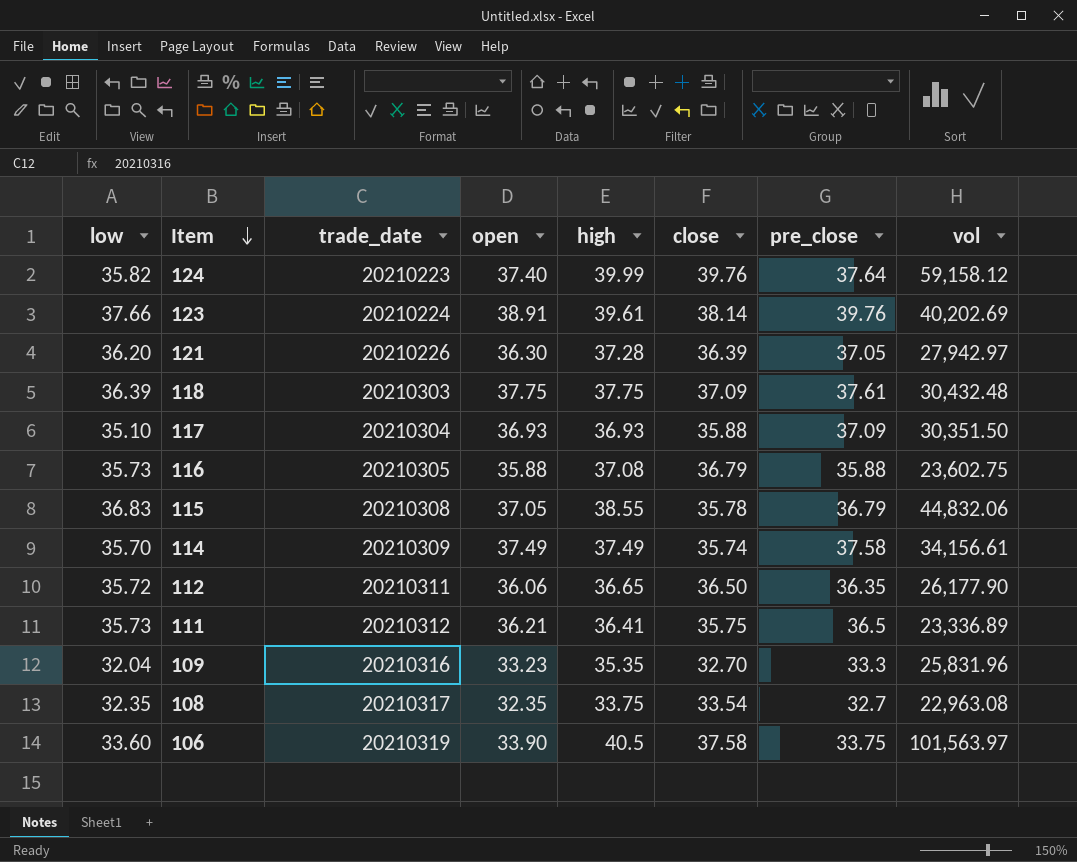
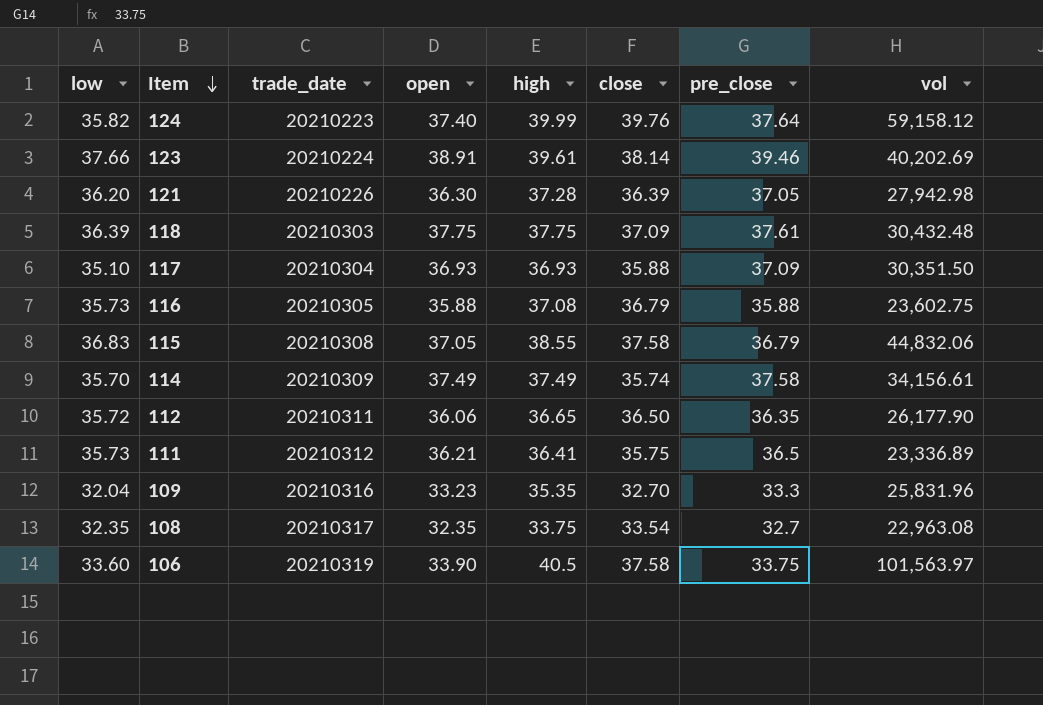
123 | pre_close: 39.76 -> 39.46
121 | vol: 27,942.97 -> 27,942.98
115 | close: 35.78 -> 37.58

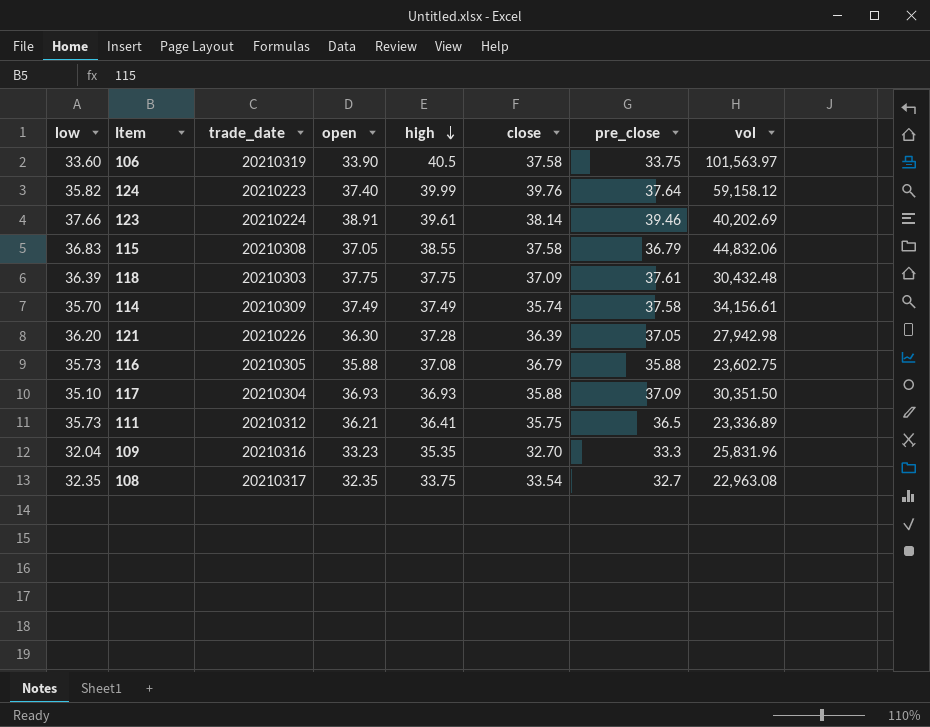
row order: Item descending -> high descending
row 112: 35.72 | 20210311 | 36.06 | 36.65 | 36.50 | 36.35 | 26,177.90 -> none

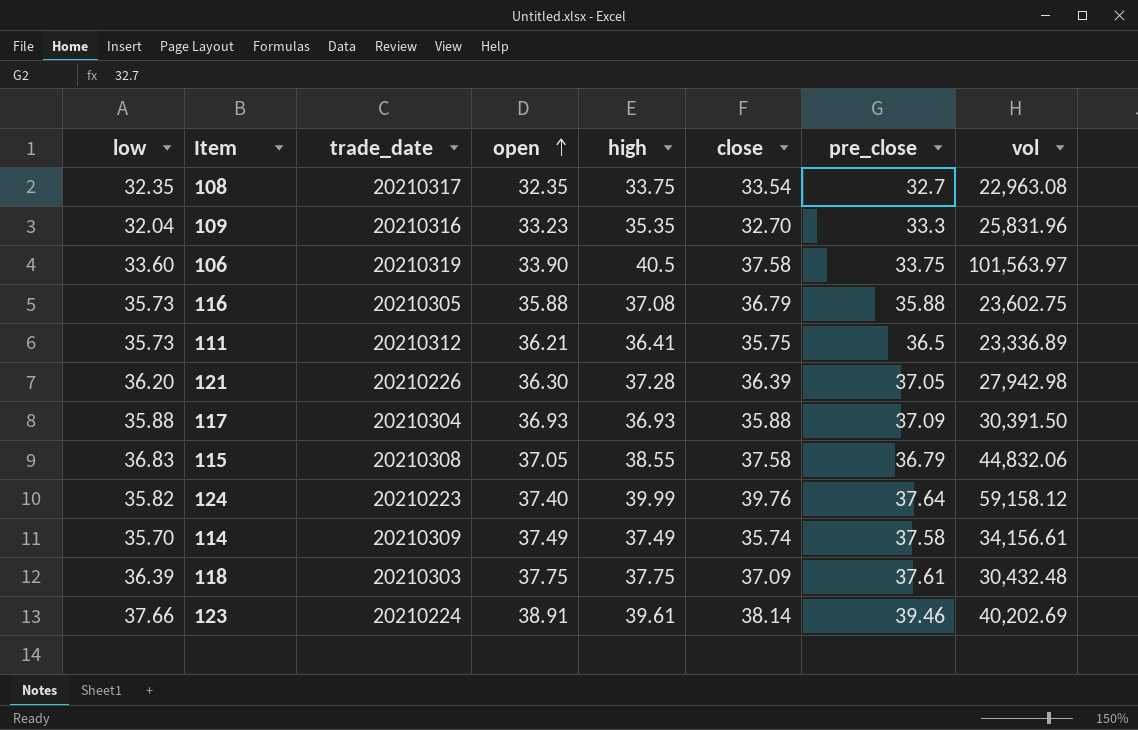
row order: high descending -> open ascending
117 | low: 35.10 -> 35.88
117 | vol: 30,351.50 -> 30,391.50

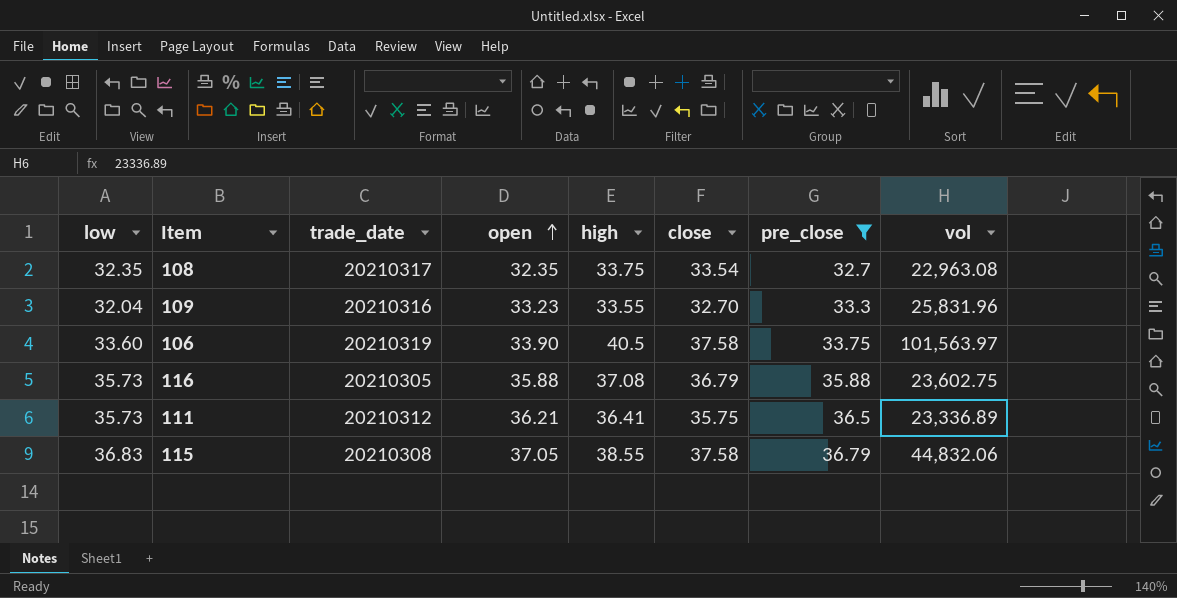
filter: none -> pre_close <= 36.79
109 | high: 35.35 -> 33.55

